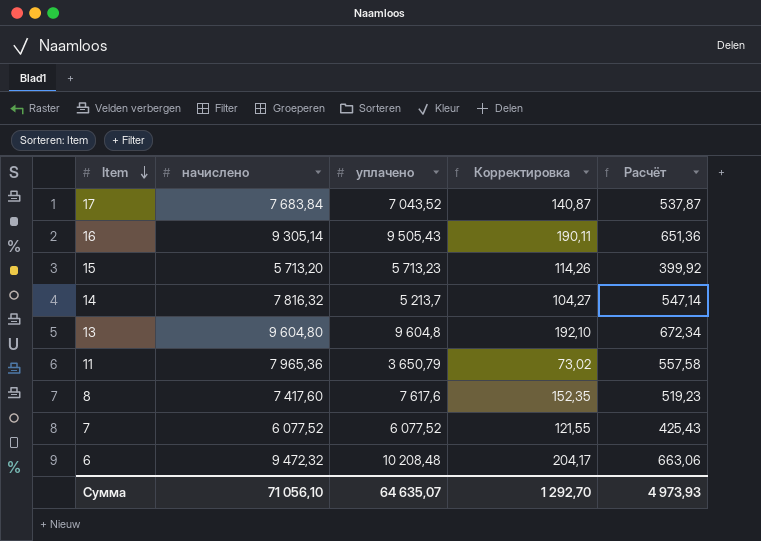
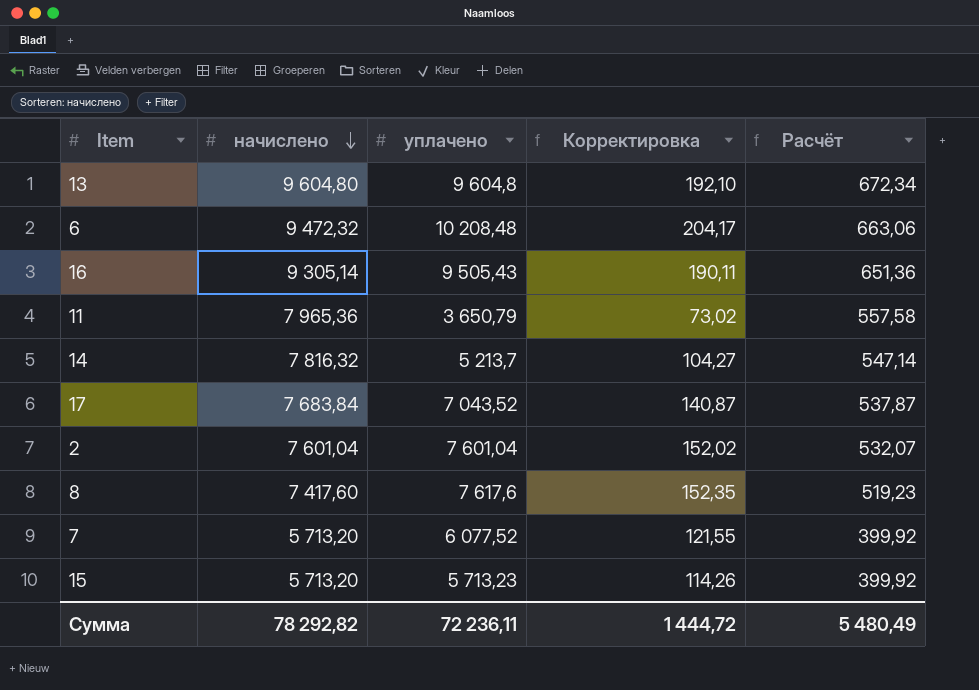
row order: Item descending -> начислено descending
row 2: none -> 7 601,04 | 7 601,04 | 152,02 | 532,07
7 | начислено: 6 077,52 -> 5 713,20
7 | Расчёт: 425,43 -> 399,92
Сумма | начислено: 71 056,10 -> 78 292,82
Сумма | уплачено: 64 635,07 -> 72 236,11
Сумма | Корректировка: 1 292,70 -> 1 444,72
Сумма | Расчёт: 4 973,93 -> 5 480,49

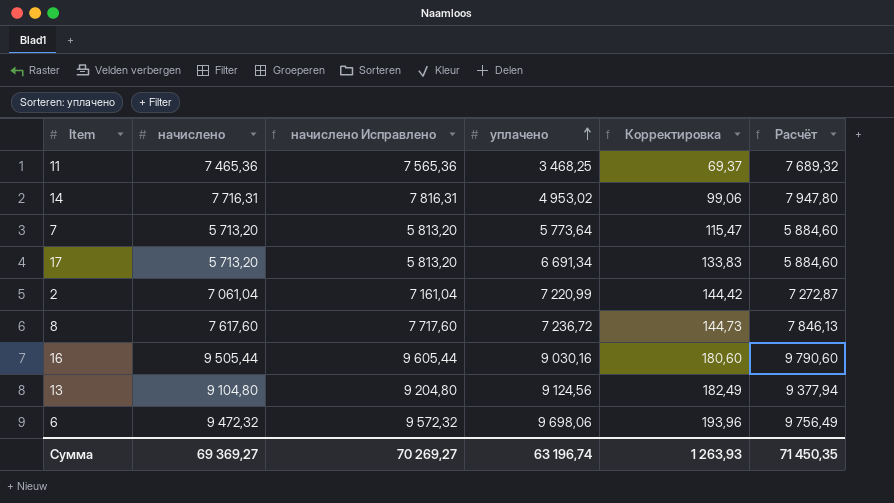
row order: начислено descending -> уплачено ascending
column начислено Исправлено | formula: none -> [начислено] + 100
column Расчёт | formula: [начислено] * 0,07 -> [начислено] * 1,03
row 15: 5 713,20 | 5 713,23 | 114,26 | 399,92 -> none
11 | начислено: 7 965,36 -> 7 465,36
11 | уплачено: 3 650,79 -> 3 468,25
11 | Корректировка: 73,02 -> 69,37
14 | начислено: 7 816,32 -> 7 716,31
14 | уплачено: 5 213,7 -> 4 953,02
14 | Корректировка: 104,27 -> 99,06
7 | уплачено: 6 077,52 -> 5 773,64
7 | Корректировка: 121,55 -> 115,47
17 | начислено: 7 683,84 -> 5 713,20
17 | уплачено: 7 043,52 -> 6 691,34
17 | Корректировка: 140,87 -> 133,83
2 | начислено: 7 601,04 -> 7 061,04
2 | уплачено: 7 601,04 -> 7 220,99
2 | Корректировка: 152,02 -> 144,42
8 | начислено: 7 417,60 -> 7 617,60
8 | уплачено: 7 617,6 -> 7 236,72
8 | Корректировка: 152,35 -> 144,73
16 | начислено: 9 305,14 -> 9 505,44
16 | уплачено: 9 505,43 -> 9 030,16
16 | Корректировка: 190,11 -> 180,60
13 | начислено: 9 604,80 -> 9 104,80
13 | уплачено: 9 604,8 -> 9 124,56
13 | Корректировка: 192,10 -> 182,49
6 | уплачено: 10 208,48 -> 9 698,06
6 | Корректировка: 204,17 -> 193,96
Сумма | начислено: 78 292,82 -> 69 369,27
Сумма | уплачено: 72 236,11 -> 63 196,74
Сумма | Корректировка: 1 444,72 -> 1 263,93
Сумма | Расчёт: 5 480,49 -> 71 450,35

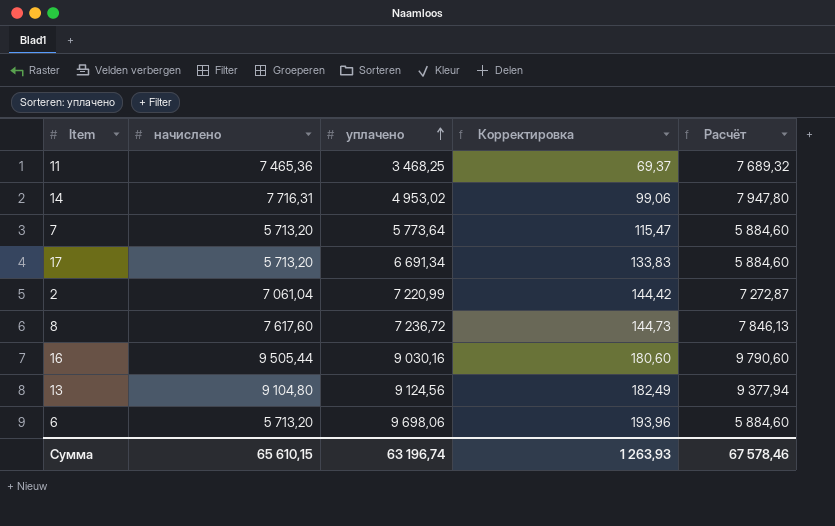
column начислено Исправлено | formula: [начислено] + 100 -> none
6 | начислено: 9 472,32 -> 5 713,20
6 | Расчёт: 9 756,49 -> 5 884,60
Сумма | начислено: 69 369,27 -> 65 610,15
Сумма | Расчёт: 71 450,35 -> 67 578,46

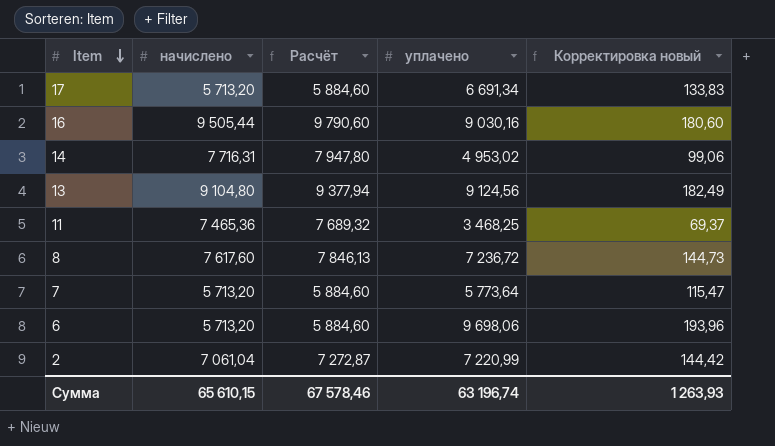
row order: уплачено ascending -> Item descending
column Расчёт | position: 5 -> 3
column name: Корректировка -> Корректировка новый

